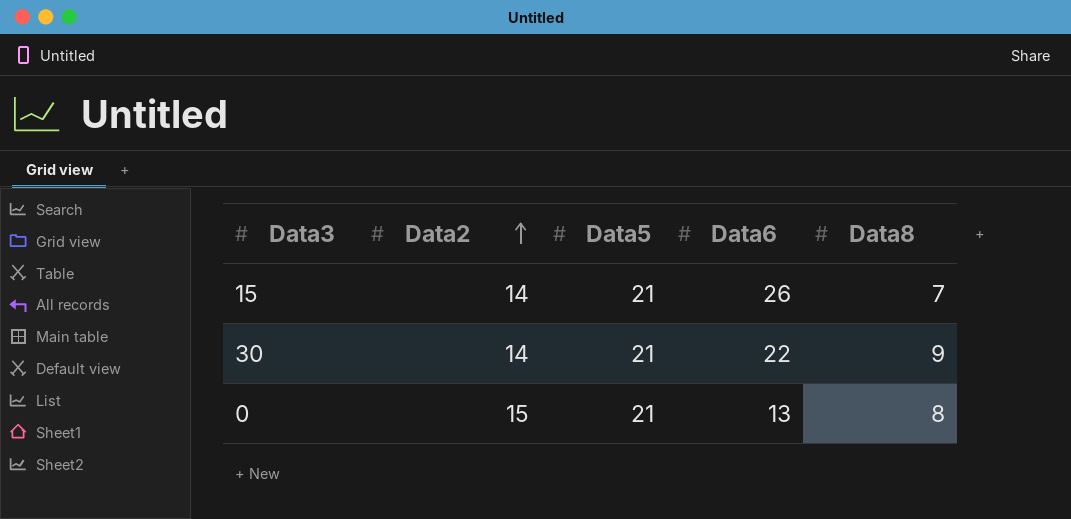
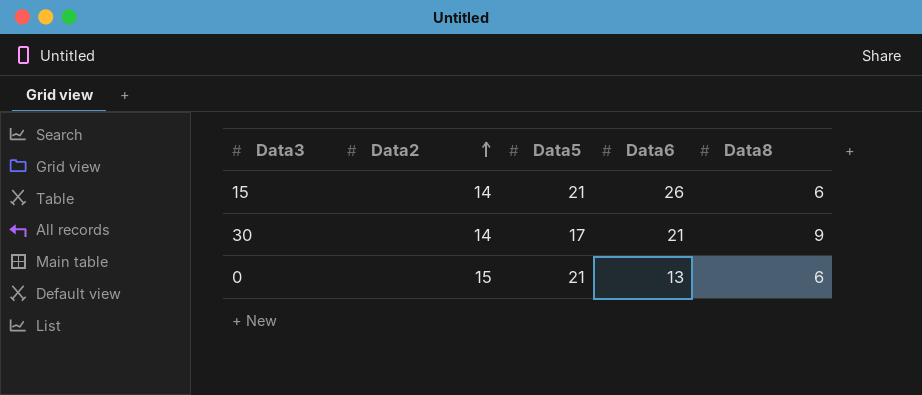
15 | Data8: 7 -> 6
30 | Data5: 21 -> 17
30 | Data6: 22 -> 21
0 | Data8: 8 -> 6

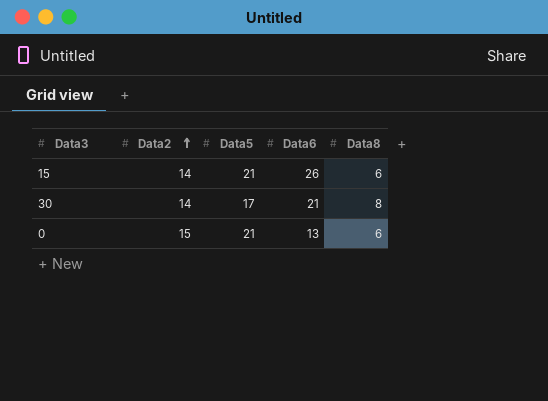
30 | Data8: 9 -> 8

